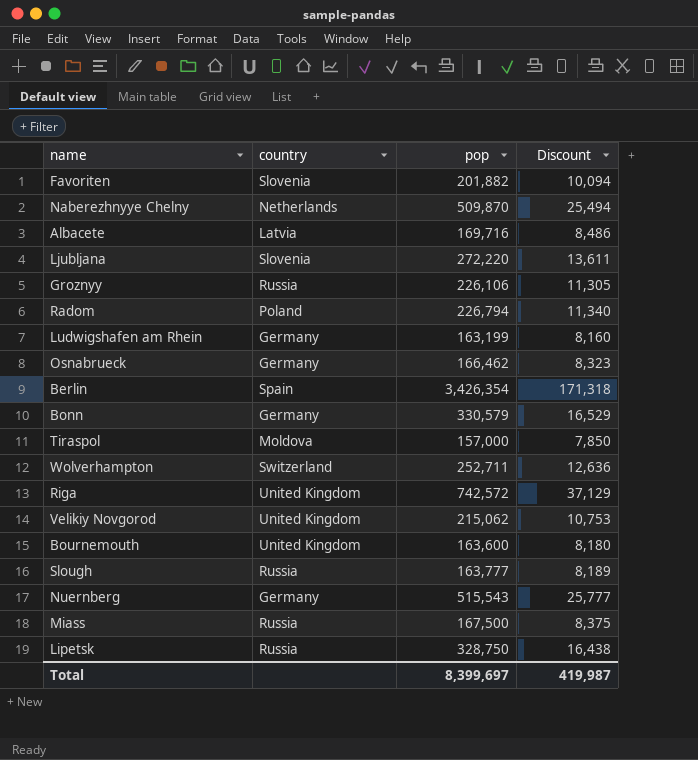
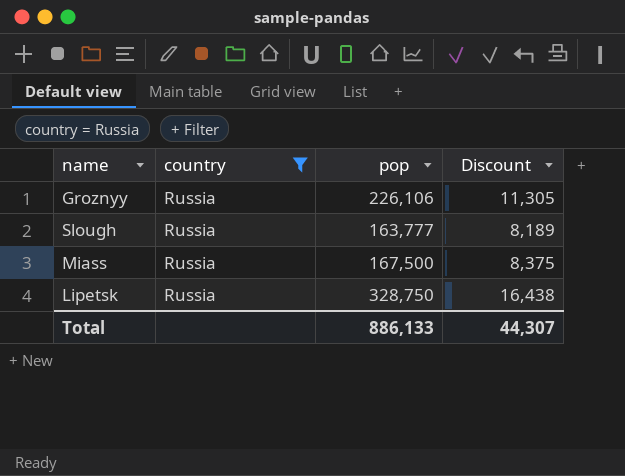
filter: none -> country = Russia
Total | pop: 8,399,697 -> 886,133
Total | Discount: 419,987 -> 44,307

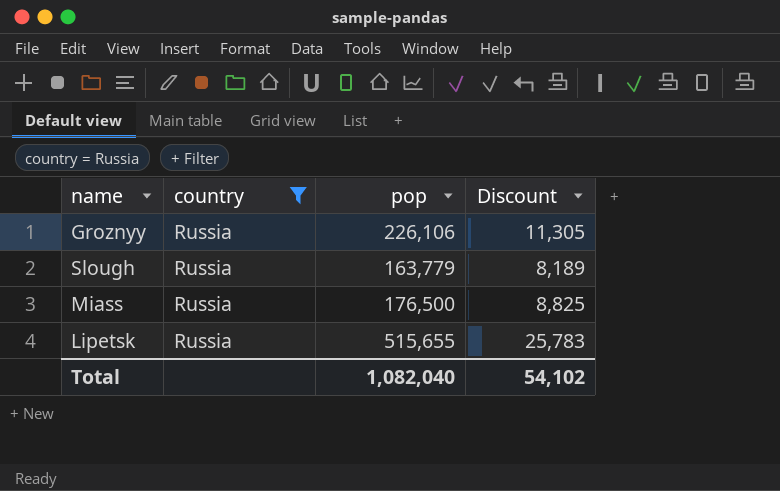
Slough | pop: 163,777 -> 163,779
Miass | pop: 167,500 -> 176,500
Miass | Discount: 8,375 -> 8,825
Lipetsk | pop: 328,750 -> 515,655
Lipetsk | Discount: 16,438 -> 25,783
Total | pop: 886,133 -> 1,082,040
Total | Discount: 44,307 -> 54,102

